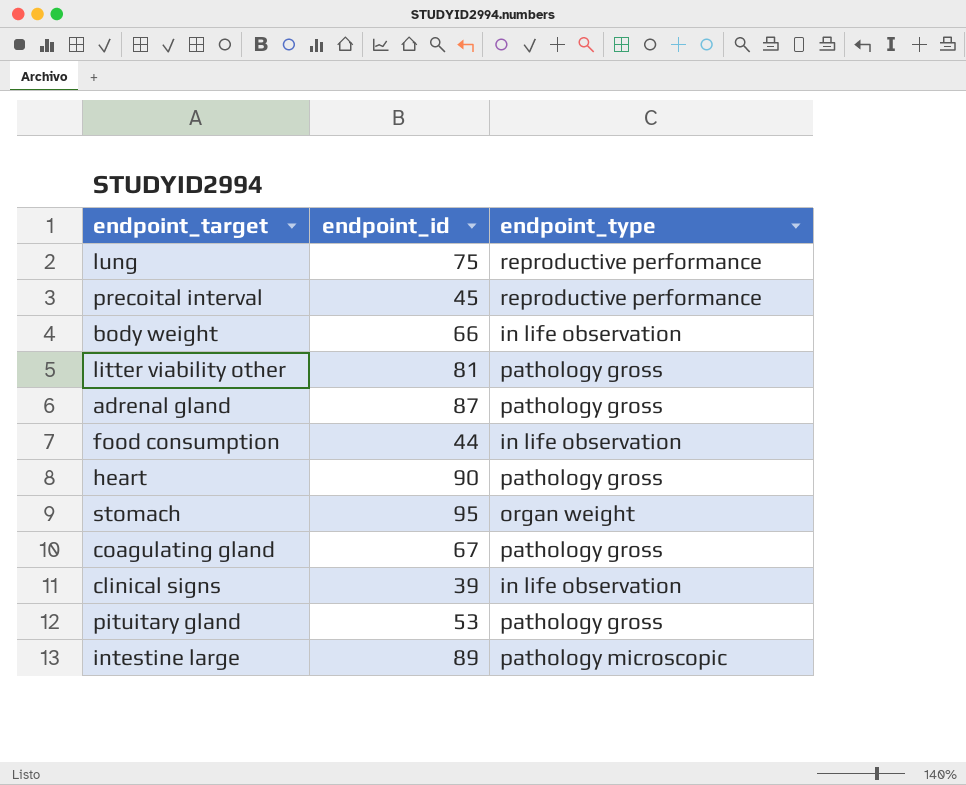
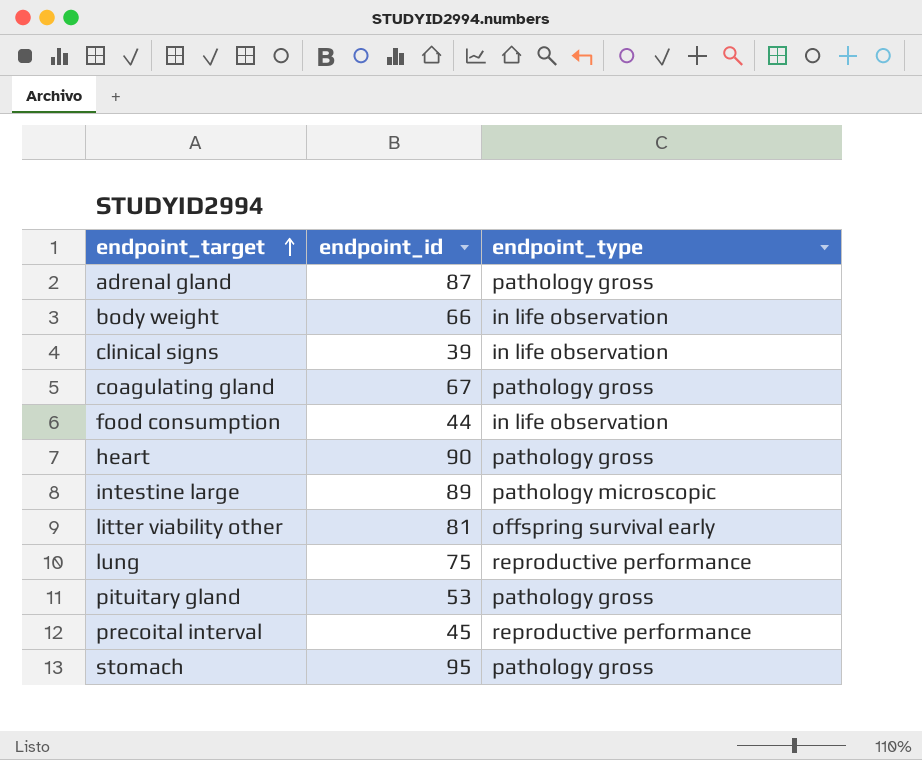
row order: none -> endpoint_target ascending
litter viability other | endpoint_type: pathology gross -> offspring survival early
stomach | endpoint_type: organ weight -> pathology gross

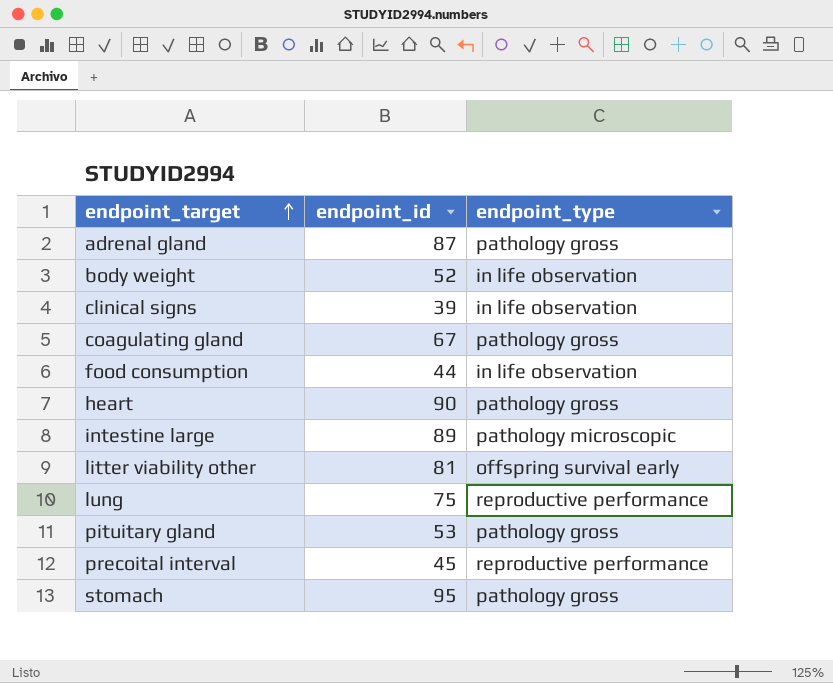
body weight | endpoint_id: 66 -> 52

